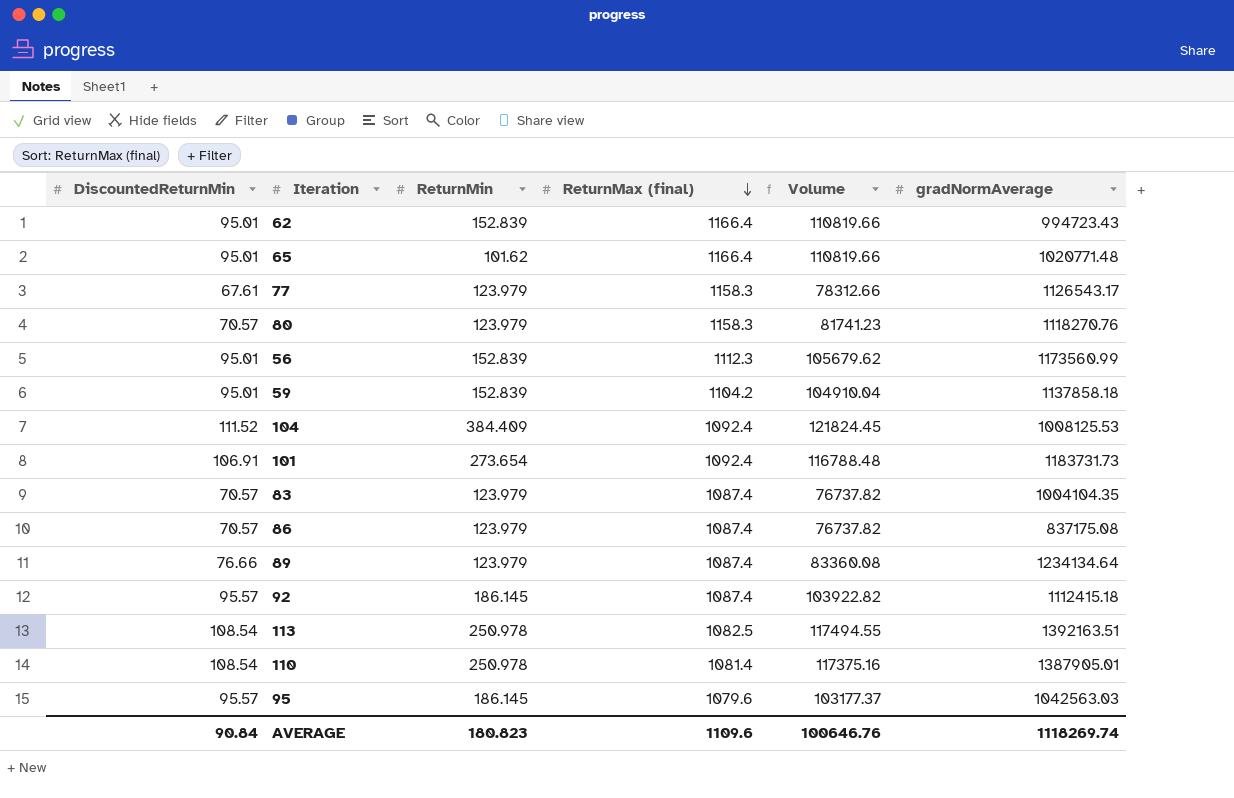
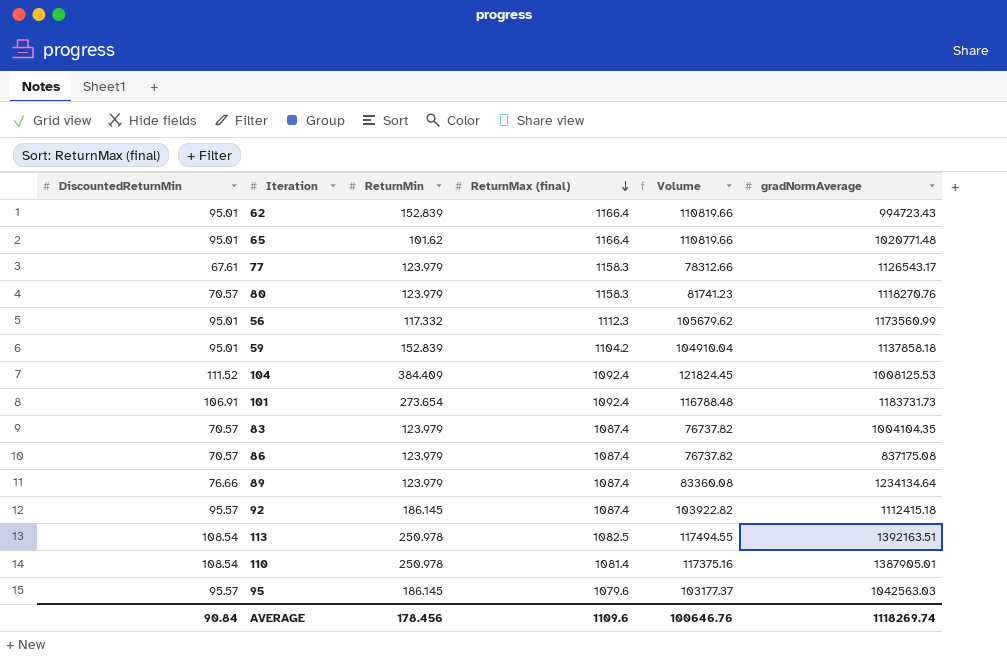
56 | ReturnMin: 152.839 -> 117.332
AVERAGE | ReturnMin: 180.823 -> 178.456

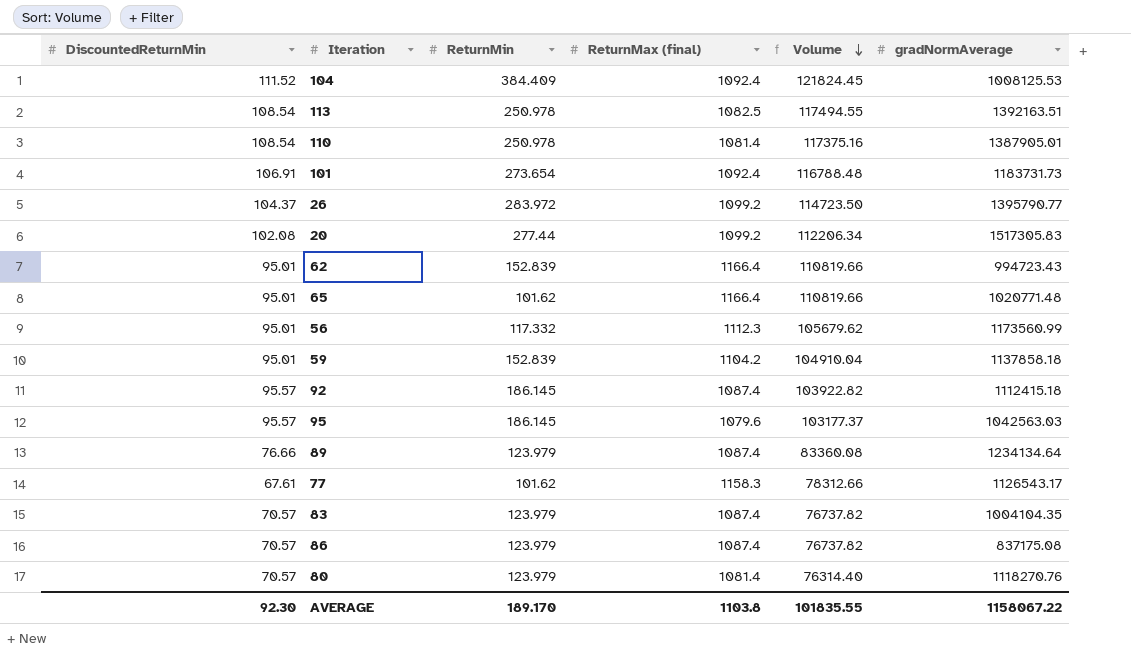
row order: ReturnMax (final) descending -> Volume descending
row 26: none -> 104.37 | 283.972 | 1099.2 | 114723.50 | 1395790.77
row 20: none -> 102.08 | 277.44 | 1099.2 | 112206.34 | 1517305.83
77 | ReturnMin: 123.979 -> 101.62
80 | ReturnMax (final): 1158.3 -> 1081.4
80 | Volume: 81741.23 -> 76314.40
AVERAGE | DiscountedReturnMin: 90.84 -> 92.30
AVERAGE | ReturnMin: 178.456 -> 189.170
AVERAGE | ReturnMax (final): 1109.6 -> 1103.8
AVERAGE | Volume: 100646.76 -> 101835.55
AVERAGE | gradNormAverage: 1118269.74 -> 1158067.22

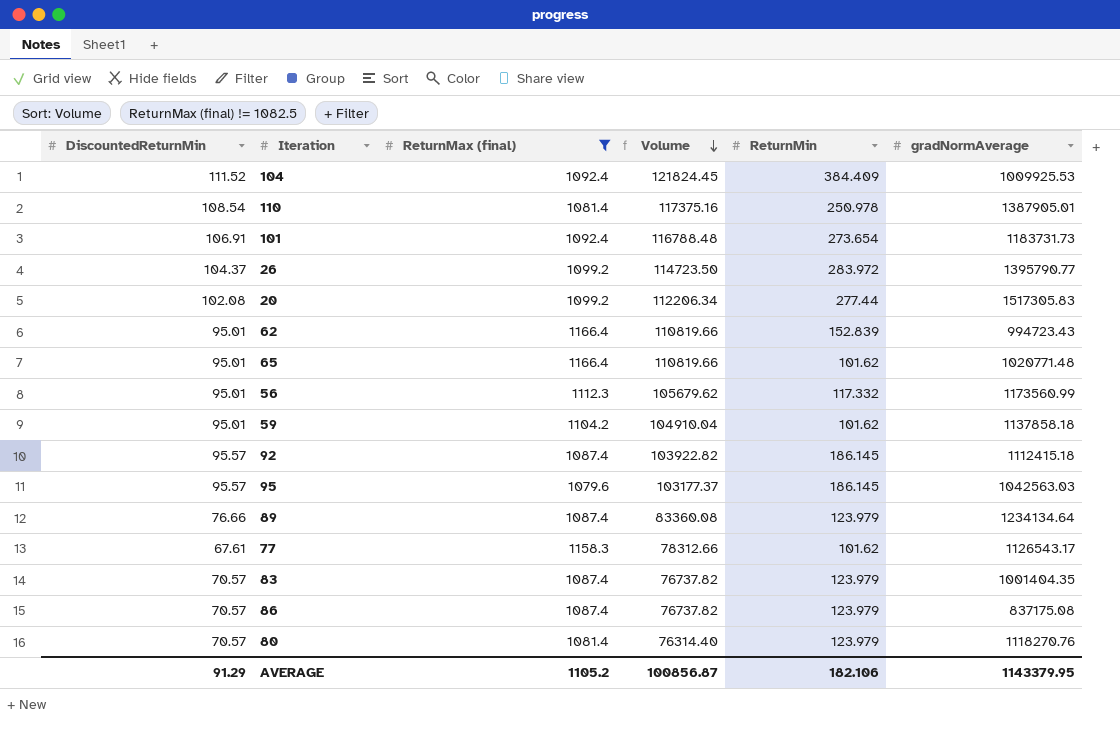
filter: none -> ReturnMax (final) != 1082.5
column ReturnMin | position: 3 -> 5
104 | gradNormAverage: 1008125.53 -> 1009925.53
59 | ReturnMin: 152.839 -> 101.62
83 | gradNormAverage: 1004104.35 -> 1001404.35
AVERAGE | DiscountedReturnMin: 92.30 -> 91.29
AVERAGE | ReturnMax (final): 1103.8 -> 1105.2
AVERAGE | Volume: 101835.55 -> 100856.87
AVERAGE | ReturnMin: 189.170 -> 182.106
AVERAGE | gradNormAverage: 1158067.22 -> 1143379.95

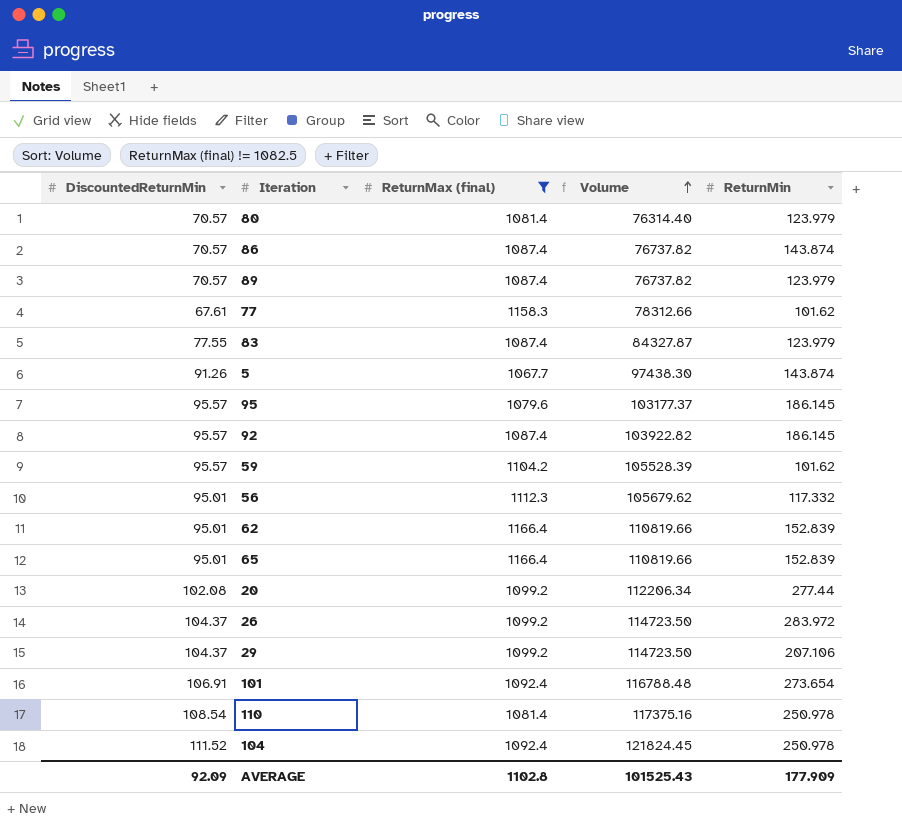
row order: Volume descending -> Volume ascending
column gradNormAverage | position: 6 -> none
86 | ReturnMin: 123.979 -> 143.874
89 | DiscountedReturnMin: 76.66 -> 70.57
89 | Volume: 83360.08 -> 76737.82
83 | DiscountedReturnMin: 70.57 -> 77.55
83 | Volume: 76737.82 -> 84327.87
row 5: none -> 91.26 | 1067.7 | 97438.30 | 143.874
59 | DiscountedReturnMin: 95.01 -> 95.57
59 | Volume: 104910.04 -> 105528.39
65 | ReturnMin: 101.62 -> 152.839
row 29: none -> 104.37 | 1099.2 | 114723.50 | 207.106
104 | ReturnMin: 384.409 -> 250.978
AVERAGE | DiscountedReturnMin: 91.29 -> 92.09
AVERAGE | ReturnMax (final): 1105.2 -> 1102.8
AVERAGE | Volume: 100856.87 -> 101525.43
AVERAGE | ReturnMin: 182.106 -> 177.909

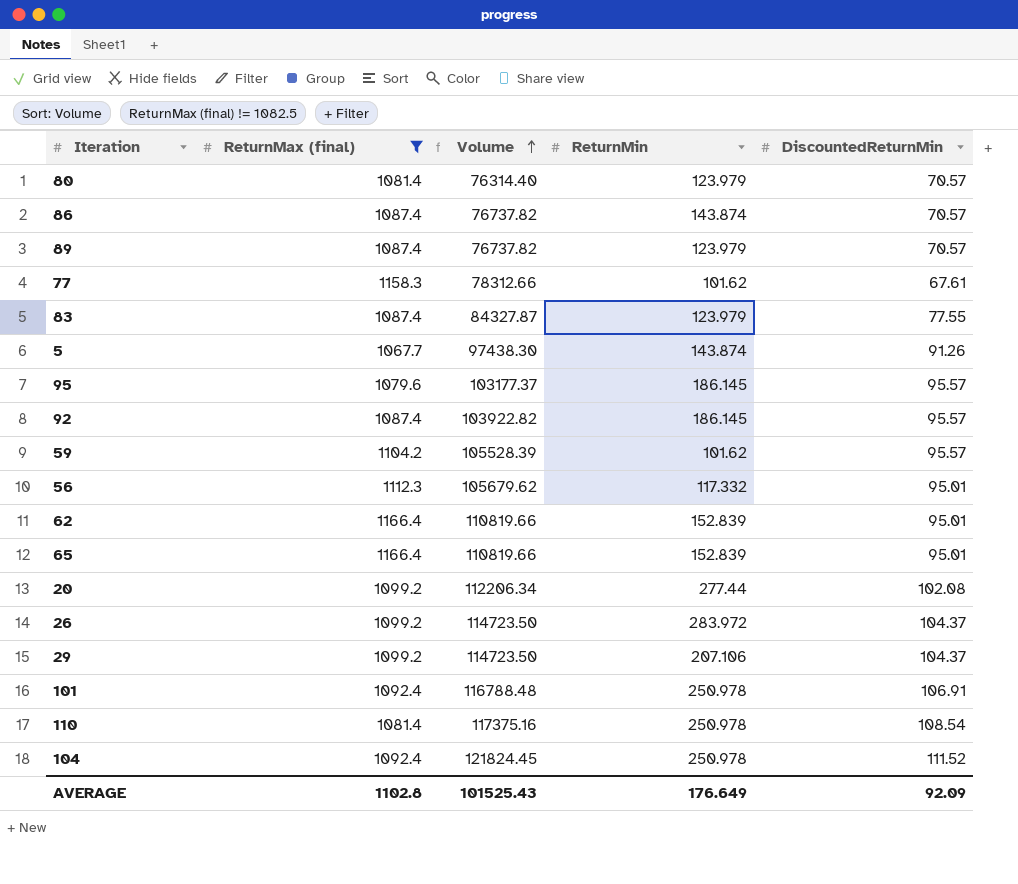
column DiscountedReturnMin | position: 1 -> 5
101 | ReturnMin: 273.654 -> 250.978
AVERAGE | ReturnMin: 177.909 -> 176.649

